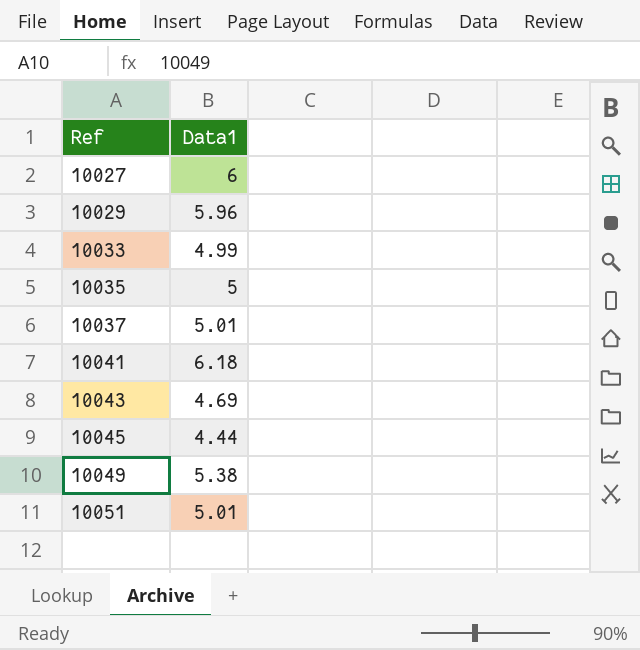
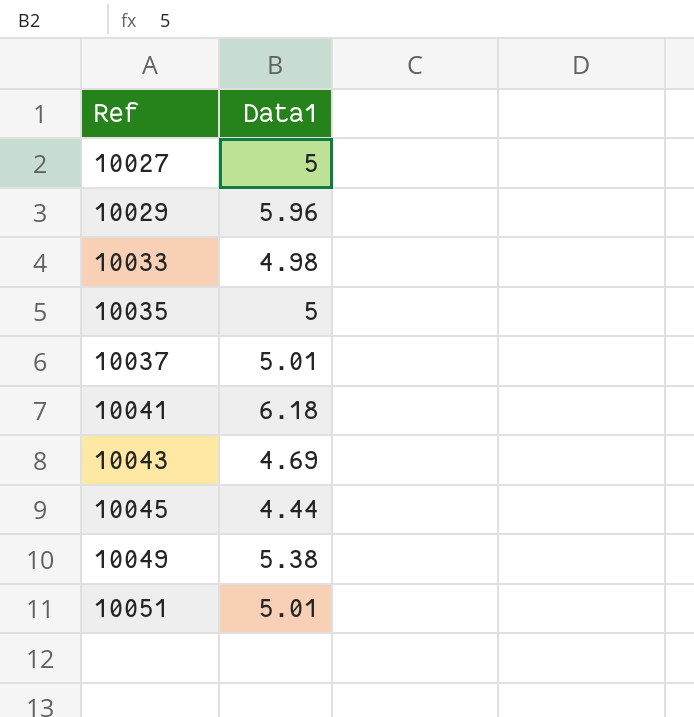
10027 | Data1: 6 -> 5
10033 | Data1: 4.99 -> 4.98

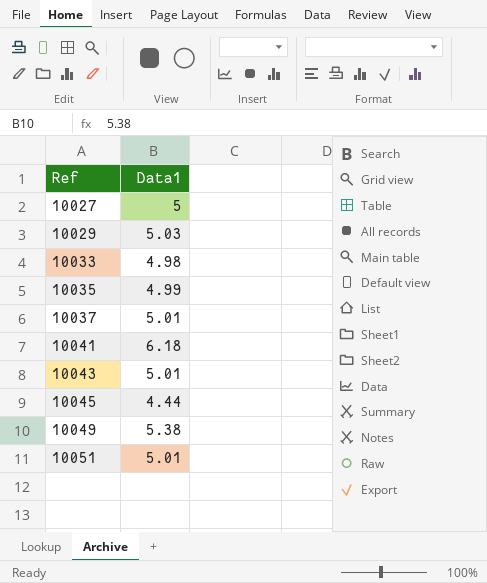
10029 | Data1: 5.96 -> 5.03
10035 | Data1: 5 -> 4.99
10043 | Data1: 4.69 -> 5.01

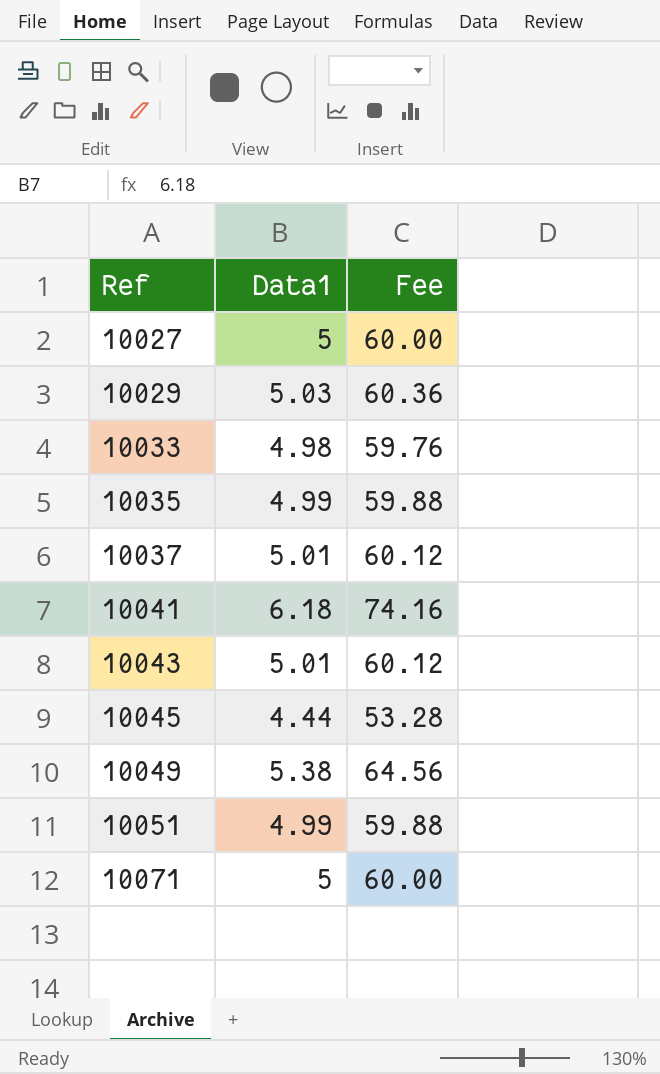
column Fee | formula: none -> [Data1] * 12
10051 | Data1: 5.01 -> 4.99
row 10071: none -> 5 | 60.00

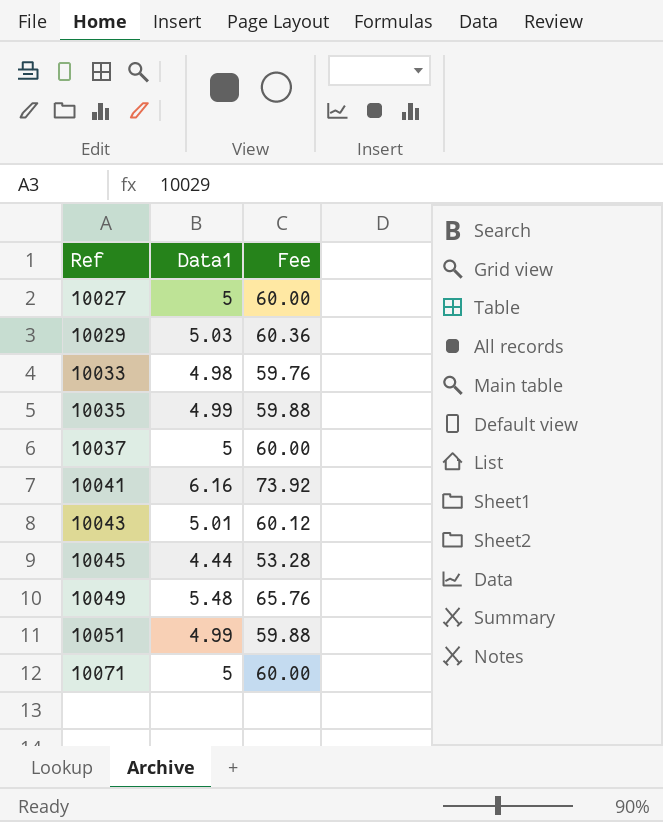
10037 | Data1: 5.01 -> 5
10037 | Fee: 60.12 -> 60.00
10041 | Data1: 6.18 -> 6.16
10041 | Fee: 74.16 -> 73.92
10049 | Data1: 5.38 -> 5.48
10049 | Fee: 64.56 -> 65.76

